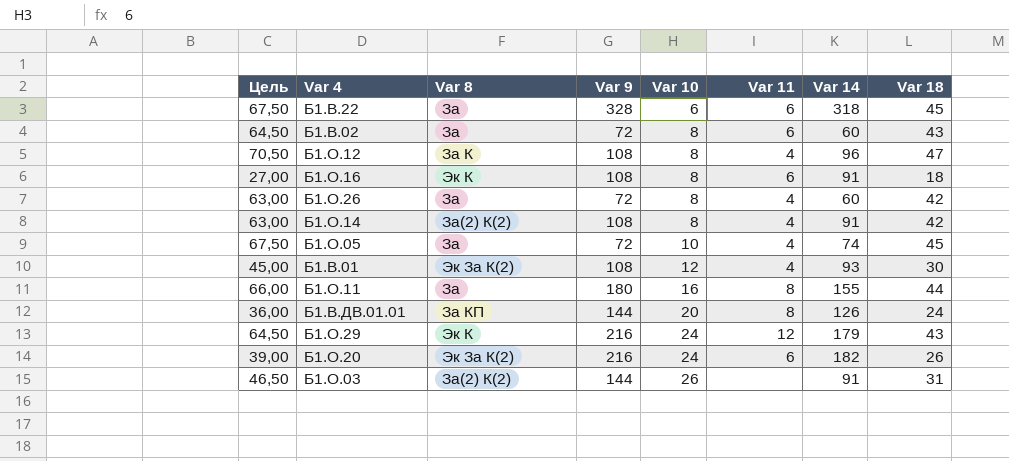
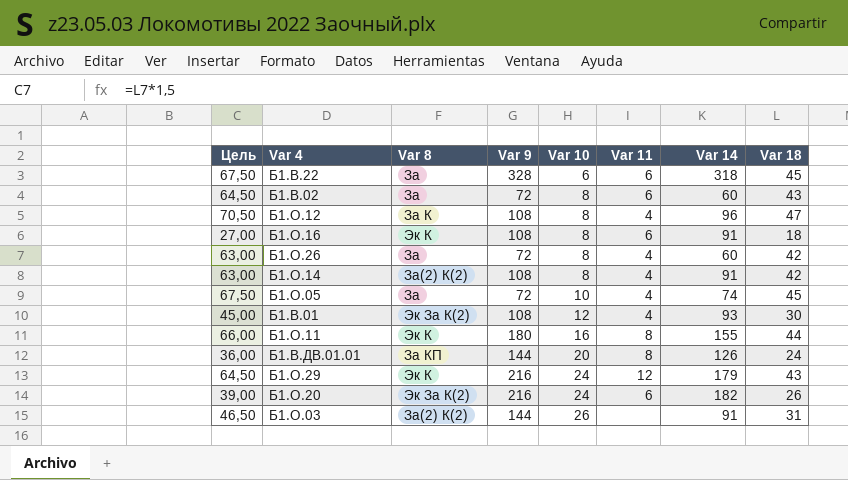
Б1.О.11 | Var 8: За -> Эк К

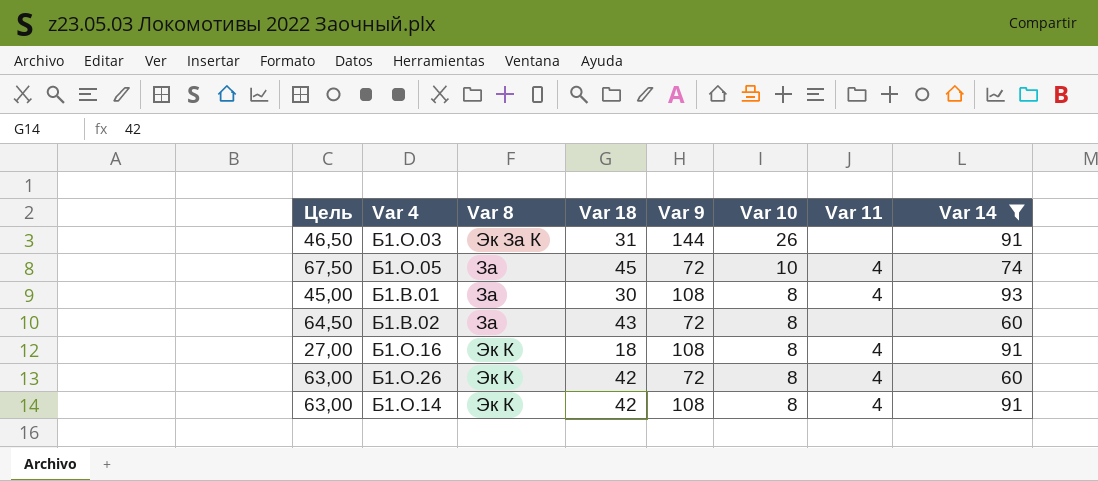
filter: none -> Var 14 <= 93
row order: Var 10 ascending -> Var 10 descending
column Var 18 | position: 8 -> 4
Б1.О.03 | Var 8: За(2) К(2) -> Эк За К
Б1.В.01 | Var 8: Эк За К(2) -> За
Б1.В.01 | Var 10: 12 -> 8
Б1.В.02 | Var 11: 6 -> none
Б1.О.16 | Var 11: 6 -> 4
Б1.О.26 | Var 8: За -> Эк К
Б1.О.14 | Var 8: За(2) К(2) -> Эк К

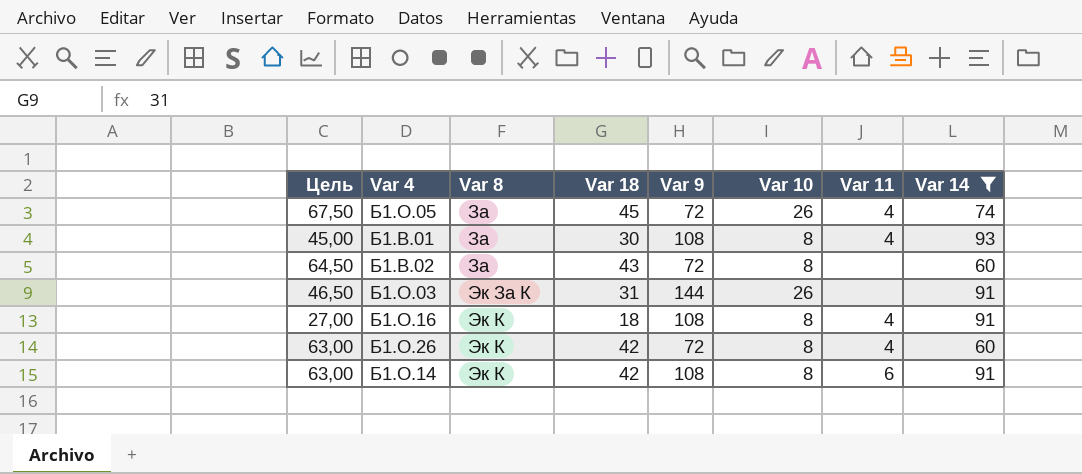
row order: Var 10 descending -> Var 8 ascending
Б1.О.05 | Var 10: 10 -> 26
Б1.О.14 | Var 11: 4 -> 6

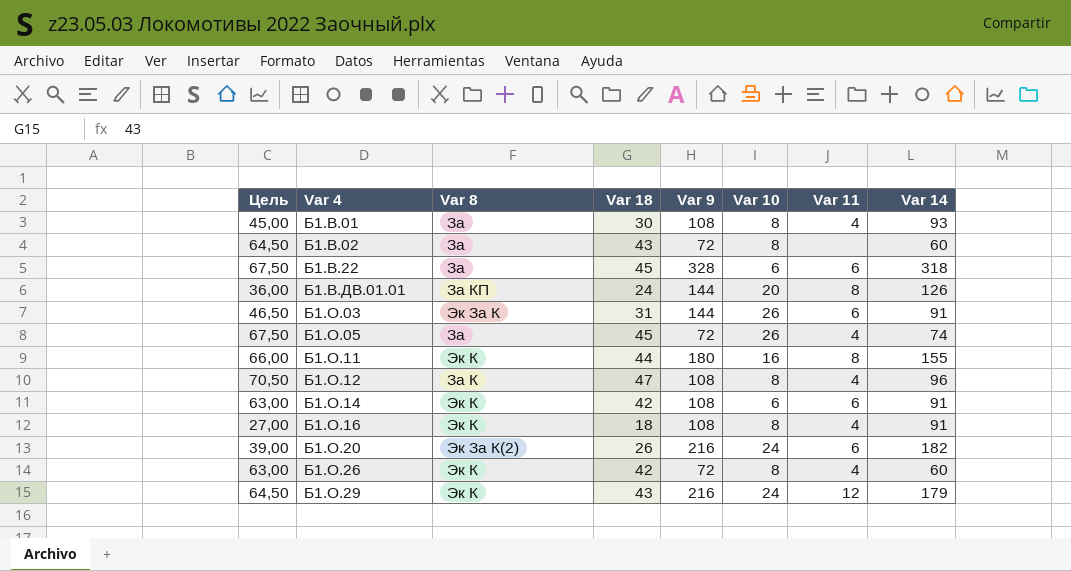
filter: Var 14 <= 93 -> none
row order: Var 8 ascending -> Var 4 ascending
Б1.О.03 | Var 11: none -> 6
Б1.О.14 | Var 10: 8 -> 6

